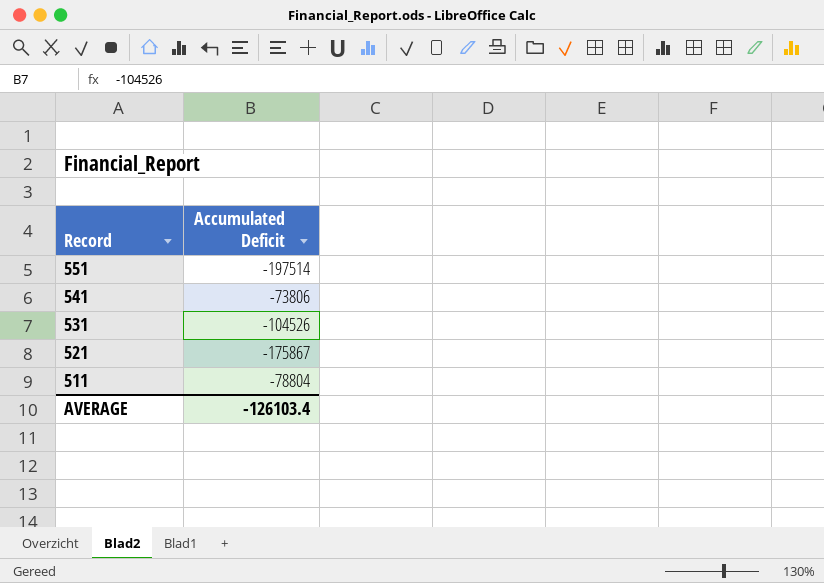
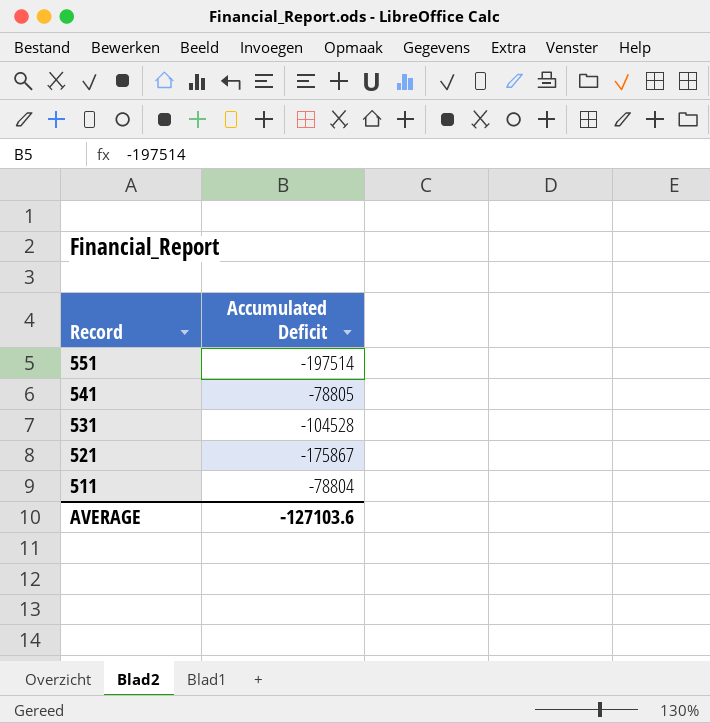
541 | Accumulated Deficit: -73806 -> -78805
531 | Accumulated Deficit: -104526 -> -104528
AVERAGE | Accumulated Deficit: -126103.4 -> -127103.6

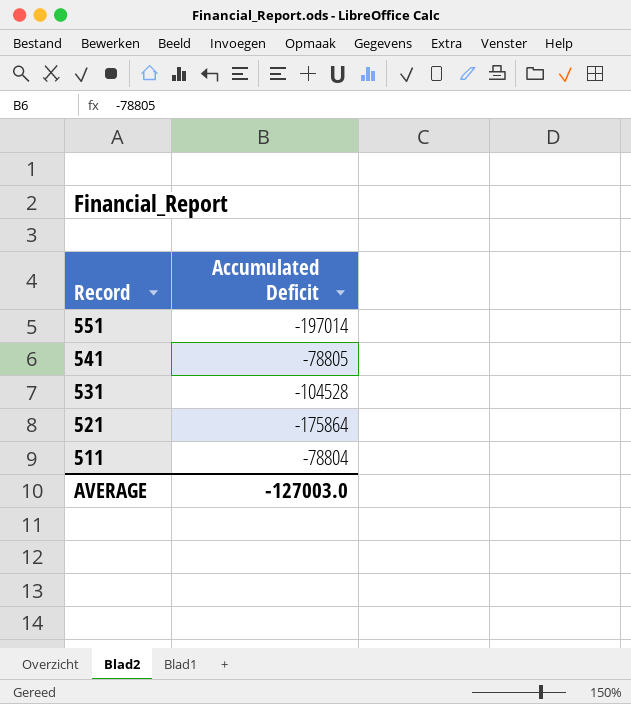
551 | Accumulated Deficit: -197514 -> -197014
521 | Accumulated Deficit: -175867 -> -175864
AVERAGE | Accumulated Deficit: -127103.6 -> -127003.0

